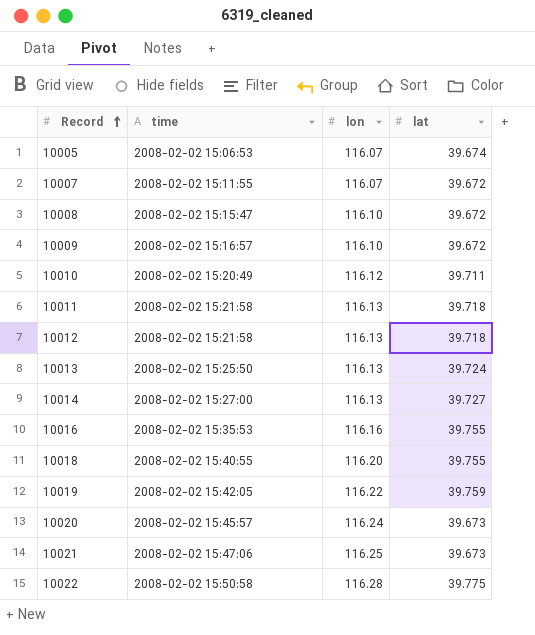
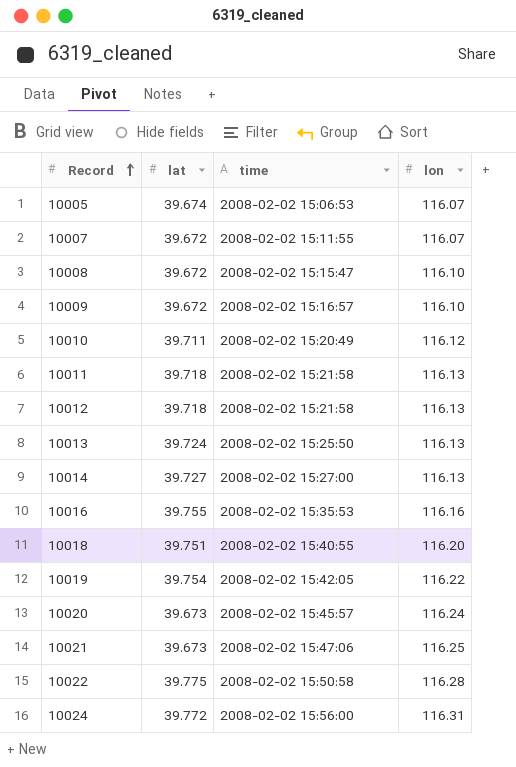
column lat | position: 4 -> 2
10018 | lat: 39.755 -> 39.751
10019 | lat: 39.759 -> 39.754
row 10024: none -> 39.772 | 2008-02-02 15:56:00 | 116.31

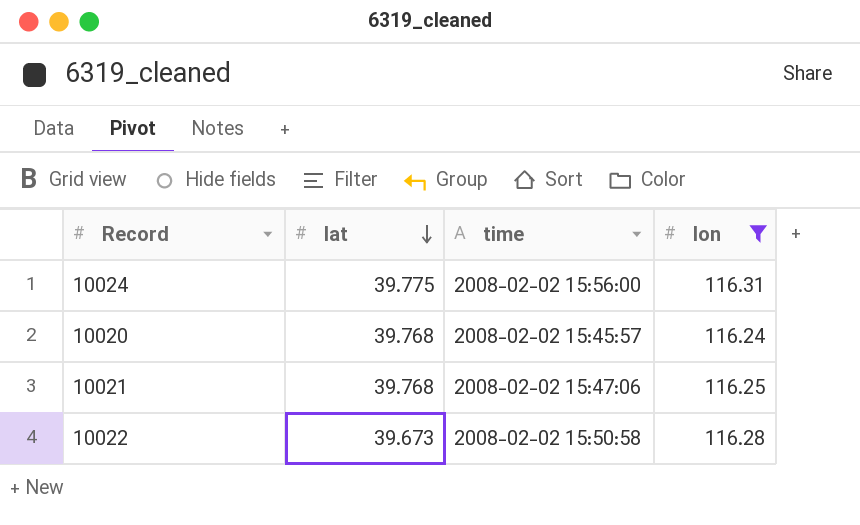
filter: none -> lon >= 116.24
row order: Record ascending -> lat descending
10024 | lat: 39.772 -> 39.775
10020 | lat: 39.673 -> 39.768
10021 | lat: 39.673 -> 39.768
10022 | lat: 39.775 -> 39.673

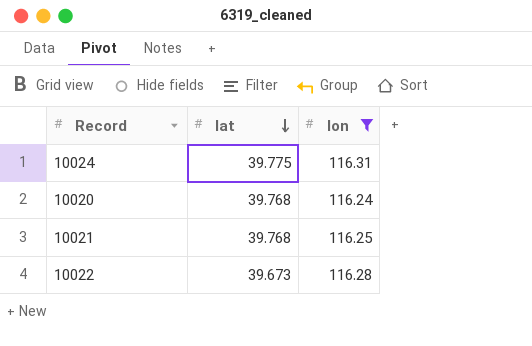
column time | position: 3 -> none

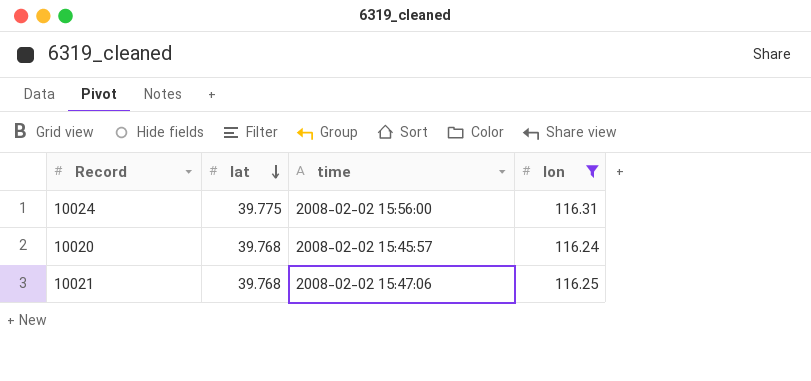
column time | position: none -> 3
row 10022: 39.673 | 116.28 -> none

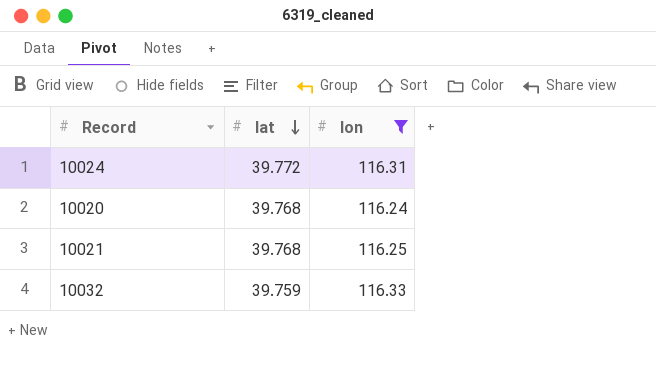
column time | position: 3 -> none
10024 | lat: 39.775 -> 39.772
row 10032: none -> 39.759 | 116.33

